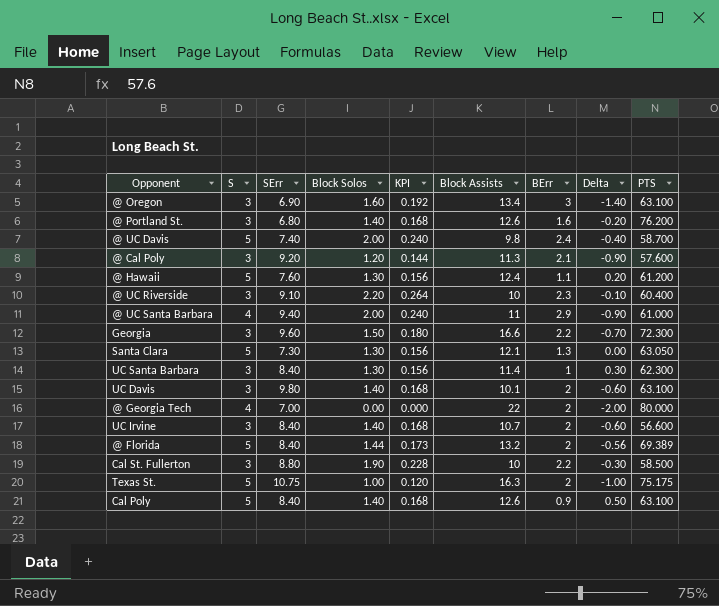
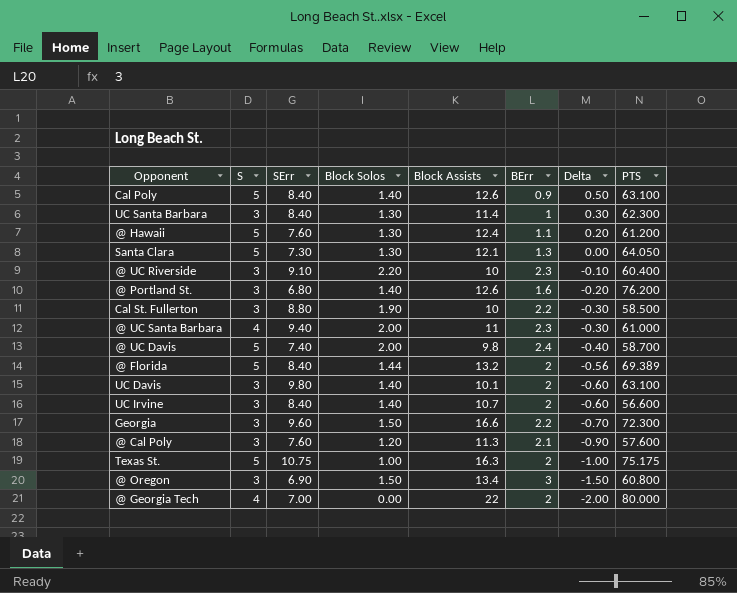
row order: none -> Delta descending
column KPI | formula: [Block Solos] * 0.12 -> none
Santa Clara | PTS: 63.050 -> 64.050
@ UC Santa Barbara | BErr: 2.9 -> 2.3
@ UC Santa Barbara | Delta: -0.90 -> -0.30
@ Cal Poly | SErr: 9.20 -> 7.60
@ Oregon | Block Solos: 1.60 -> 1.50
@ Oregon | Delta: -1.40 -> -1.50
@ Oregon | PTS: 63.100 -> 60.800

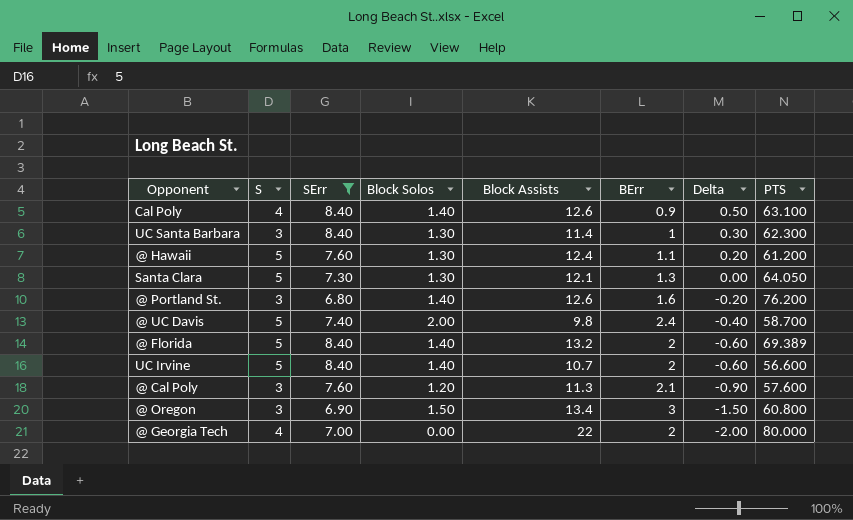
filter: none -> SErr <= 8.40
Cal Poly | S: 5 -> 4
@ Florida | Block Solos: 1.44 -> 1.40
@ Florida | Delta: -0.56 -> -0.60
UC Irvine | S: 3 -> 5

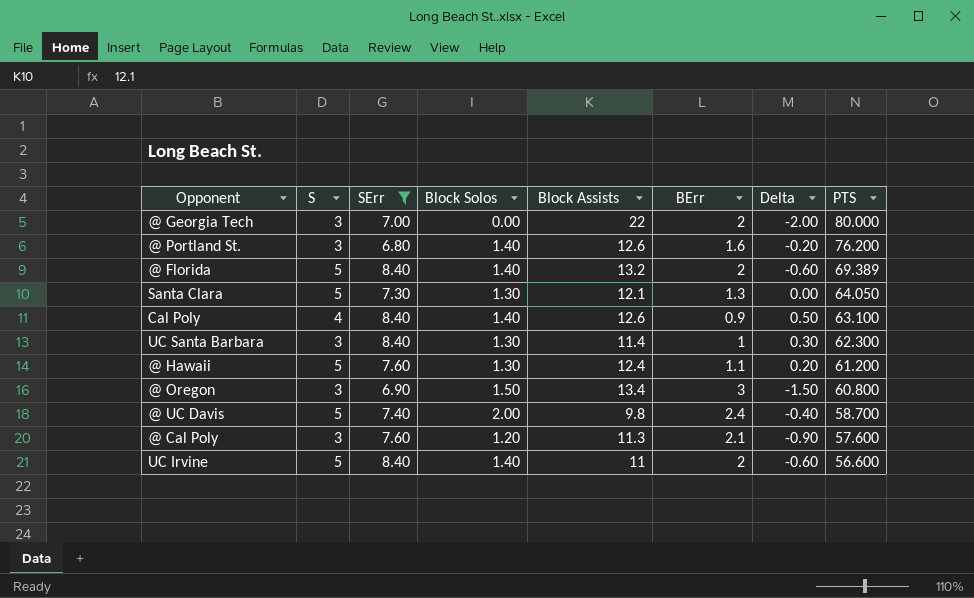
row order: Delta descending -> PTS descending
@ Georgia Tech | S: 4 -> 3
UC Irvine | Block Assists: 10.7 -> 11

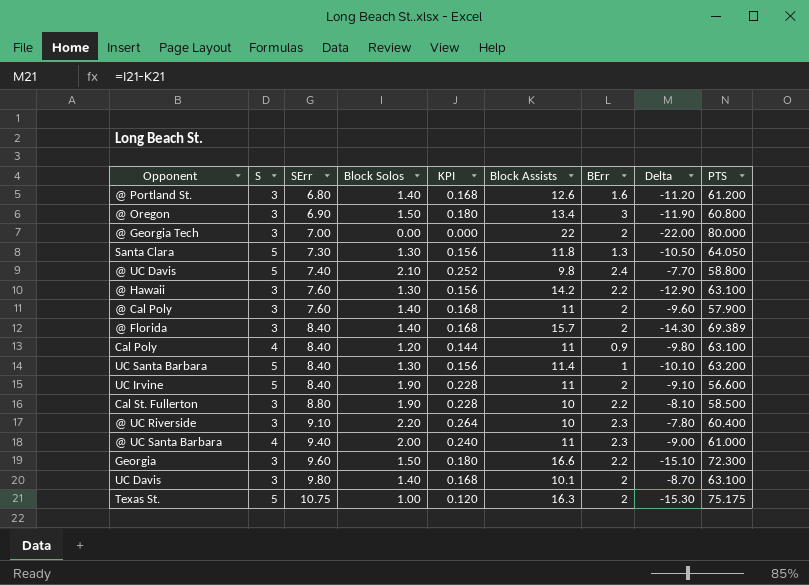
filter: SErr <= 8.40 -> none
row order: PTS descending -> SErr ascending
column KPI | formula: none -> [Block Solos] * 0.12
column Delta | formula: [Block Solos] - [BErr] -> [Block Solos] - [Block Assists]
@ Portland St. | PTS: 76.200 -> 61.200
Santa Clara | Block Assists: 12.1 -> 11.8
@ UC Davis | Block Solos: 2.00 -> 2.10
@ UC Davis | PTS: 58.700 -> 58.800
@ Hawaii | S: 5 -> 3
@ Hawaii | Block Assists: 12.4 -> 14.2
@ Hawaii | BErr: 1.1 -> 2.2
@ Hawaii | PTS: 61.200 -> 63.100
@ Cal Poly | Block Solos: 1.20 -> 1.40
@ Cal Poly | Block Assists: 11.3 -> 11
@ Cal Poly | BErr: 2.1 -> 2
@ Cal Poly | PTS: 57.600 -> 57.900
@ Florida | S: 5 -> 3
@ Florida | Block Assists: 13.2 -> 15.7
Cal Poly | Block Solos: 1.40 -> 1.20
Cal Poly | Block Assists: 12.6 -> 11
UC Santa Barbara | S: 3 -> 5
UC Santa Barbara | PTS: 62.300 -> 63.200
UC Irvine | Block Solos: 1.40 -> 1.90

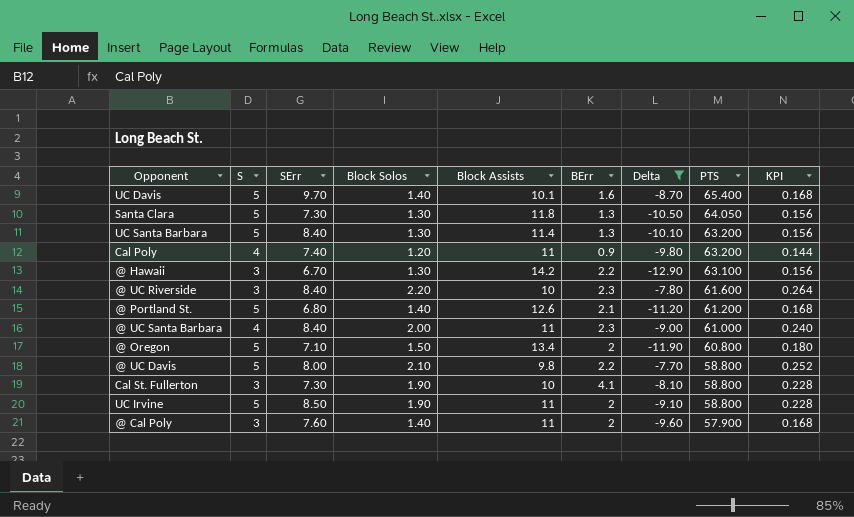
filter: none -> Delta >= -12.90
row order: SErr ascending -> PTS descending
column KPI | position: 5 -> 9
UC Davis | S: 3 -> 5
UC Davis | SErr: 9.80 -> 9.70
UC Davis | BErr: 2 -> 1.6
UC Davis | PTS: 63.100 -> 65.400
UC Santa Barbara | BErr: 1 -> 1.3
Cal Poly | SErr: 8.40 -> 7.40
Cal Poly | PTS: 63.100 -> 63.200
@ Hawaii | SErr: 7.60 -> 6.70
@ UC Riverside | SErr: 9.10 -> 8.40
@ UC Riverside | PTS: 60.400 -> 61.600
@ Portland St. | S: 3 -> 5
@ Portland St. | BErr: 1.6 -> 2.1
@ UC Santa Barbara | SErr: 9.40 -> 8.40
@ Oregon | S: 3 -> 5
@ Oregon | SErr: 6.90 -> 7.10
@ Oregon | BErr: 3 -> 2
@ UC Davis | SErr: 7.40 -> 8.00
@ UC Davis | BErr: 2.4 -> 2.2
Cal St. Fullerton | SErr: 8.80 -> 7.30
Cal St. Fullerton | BErr: 2.2 -> 4.1
Cal St. Fullerton | PTS: 58.500 -> 58.800
UC Irvine | SErr: 8.40 -> 8.50
UC Irvine | PTS: 56.600 -> 58.800

